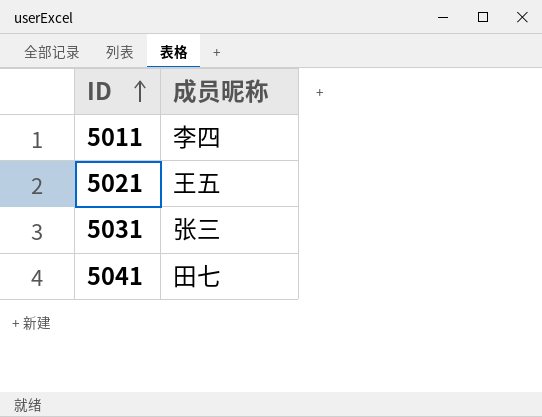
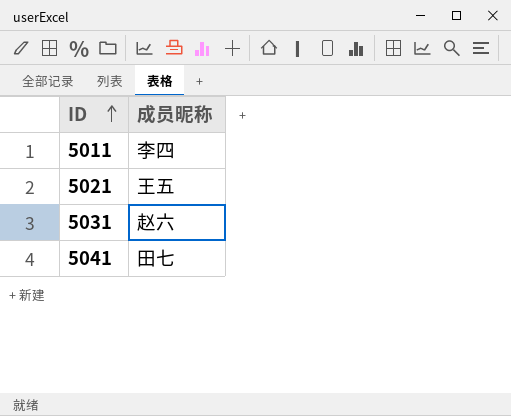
5031 | 成员昵称: 张三 -> 赵六

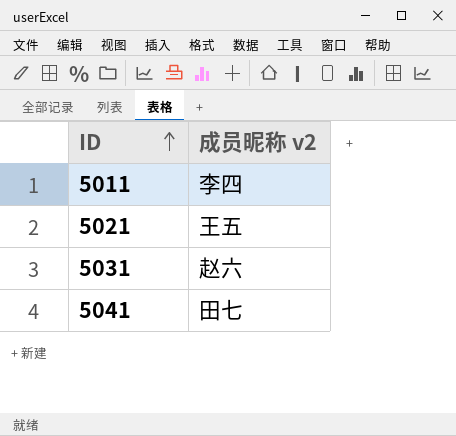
column name: 成员昵称 -> 成员昵称 v2

